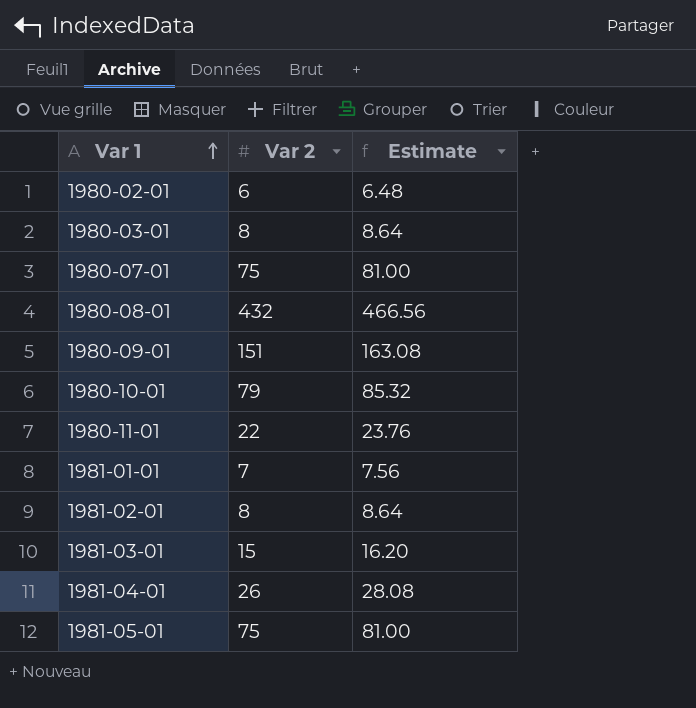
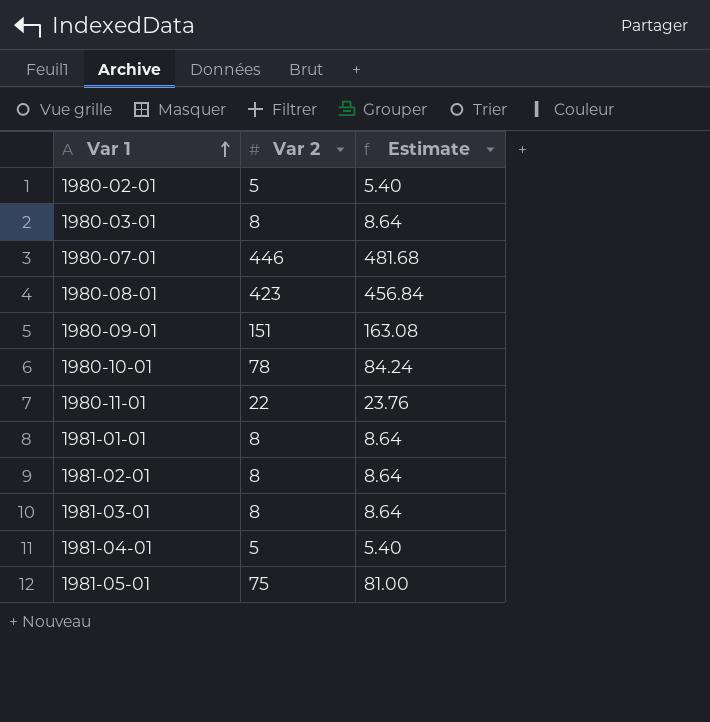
1980-02-01 | Var 2: 6 -> 5
1980-02-01 | Estimate: 6.48 -> 5.40
1980-07-01 | Var 2: 75 -> 446
1980-07-01 | Estimate: 81.00 -> 481.68
1980-08-01 | Var 2: 432 -> 423
1980-08-01 | Estimate: 466.56 -> 456.84
1980-10-01 | Var 2: 79 -> 78
1980-10-01 | Estimate: 85.32 -> 84.24
1981-01-01 | Var 2: 7 -> 8
1981-01-01 | Estimate: 7.56 -> 8.64
1981-03-01 | Var 2: 15 -> 8
1981-03-01 | Estimate: 16.20 -> 8.64
1981-04-01 | Var 2: 26 -> 5
1981-04-01 | Estimate: 28.08 -> 5.40

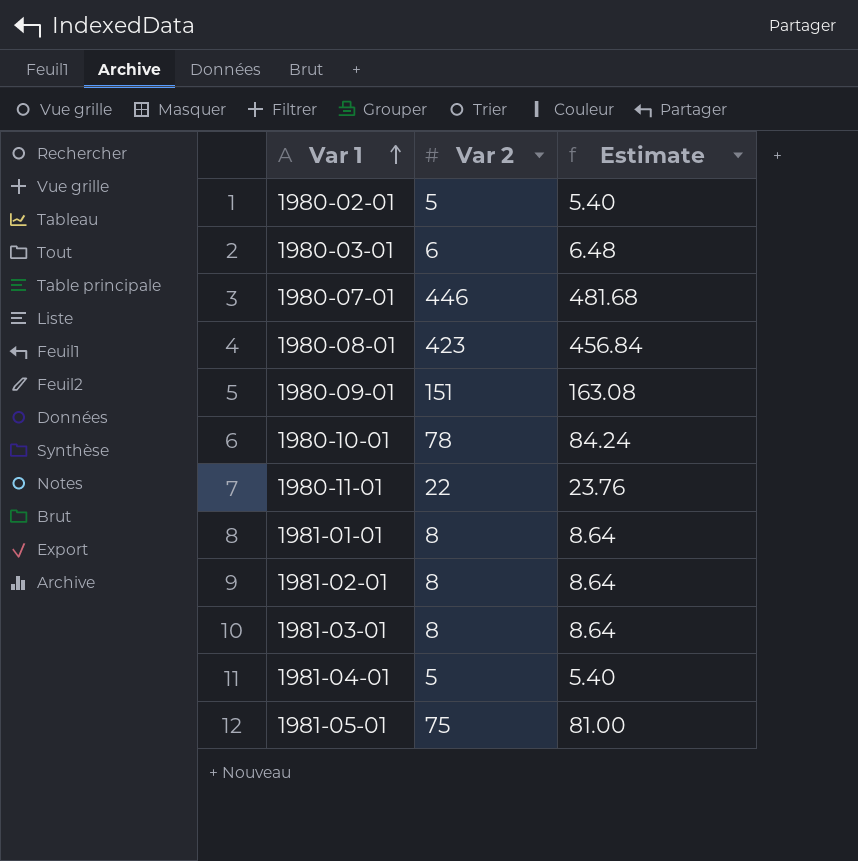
1980-03-01 | Var 2: 8 -> 6
1980-03-01 | Estimate: 8.64 -> 6.48

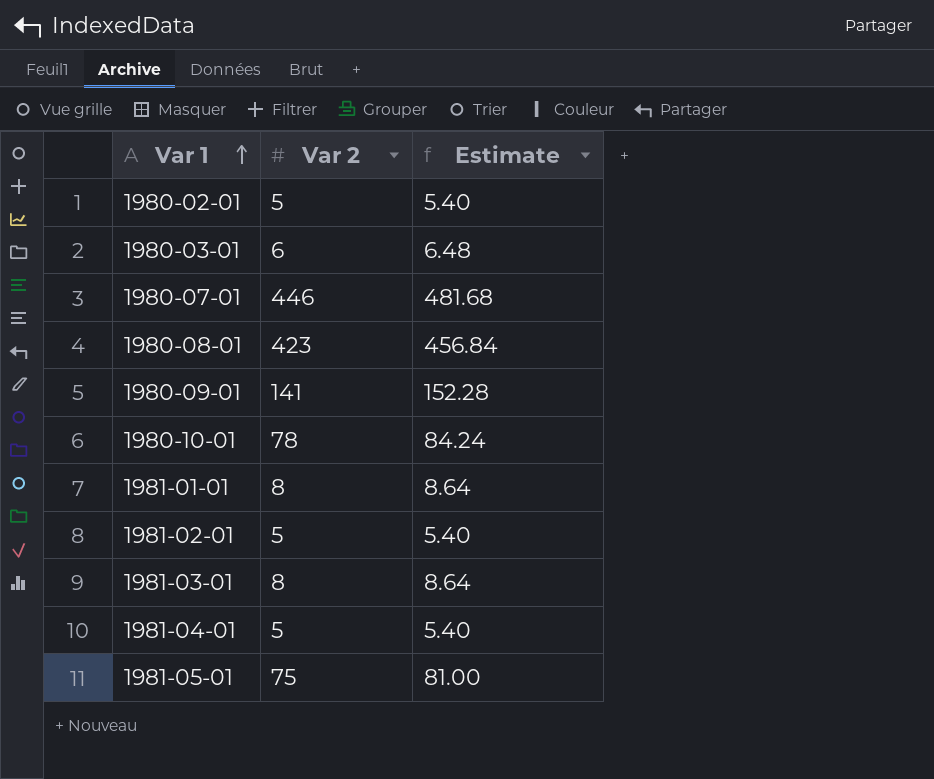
row 1980-11-01: 22 | 23.76 -> none
1980-09-01 | Var 2: 151 -> 141
1980-09-01 | Estimate: 163.08 -> 152.28
1981-02-01 | Var 2: 8 -> 5
1981-02-01 | Estimate: 8.64 -> 5.40

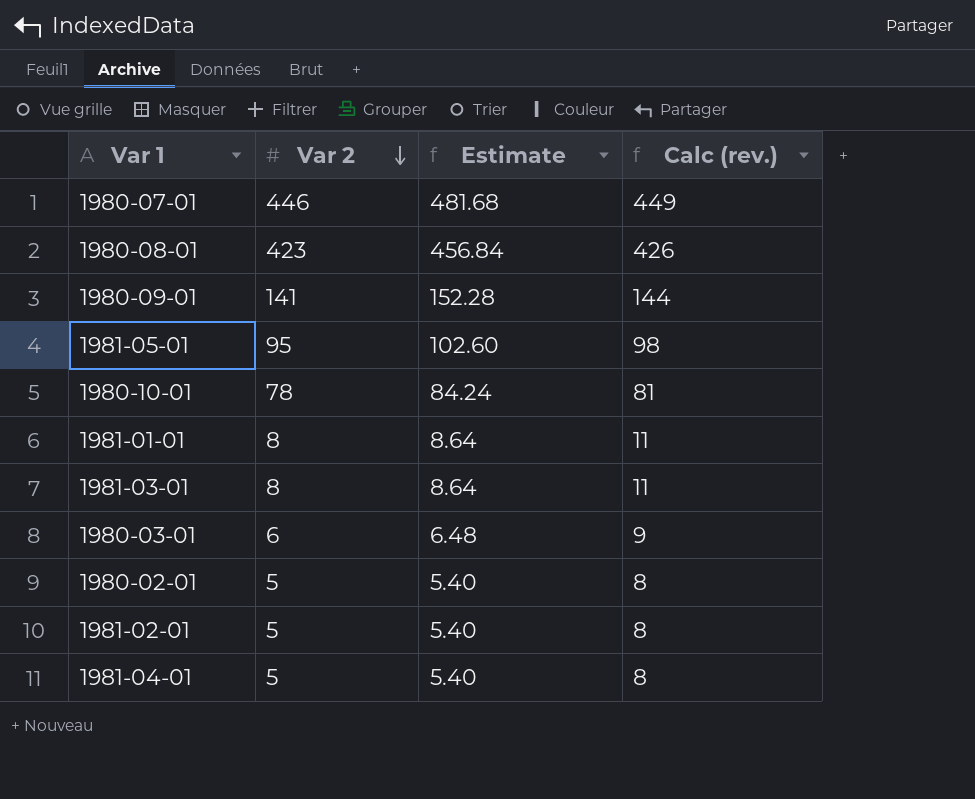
row order: Var 1 ascending -> Var 2 descending
column Calc (rev.) | formula: none -> [Var 2] + 3
1981-05-01 | Var 2: 75 -> 95
1981-05-01 | Estimate: 81.00 -> 102.60

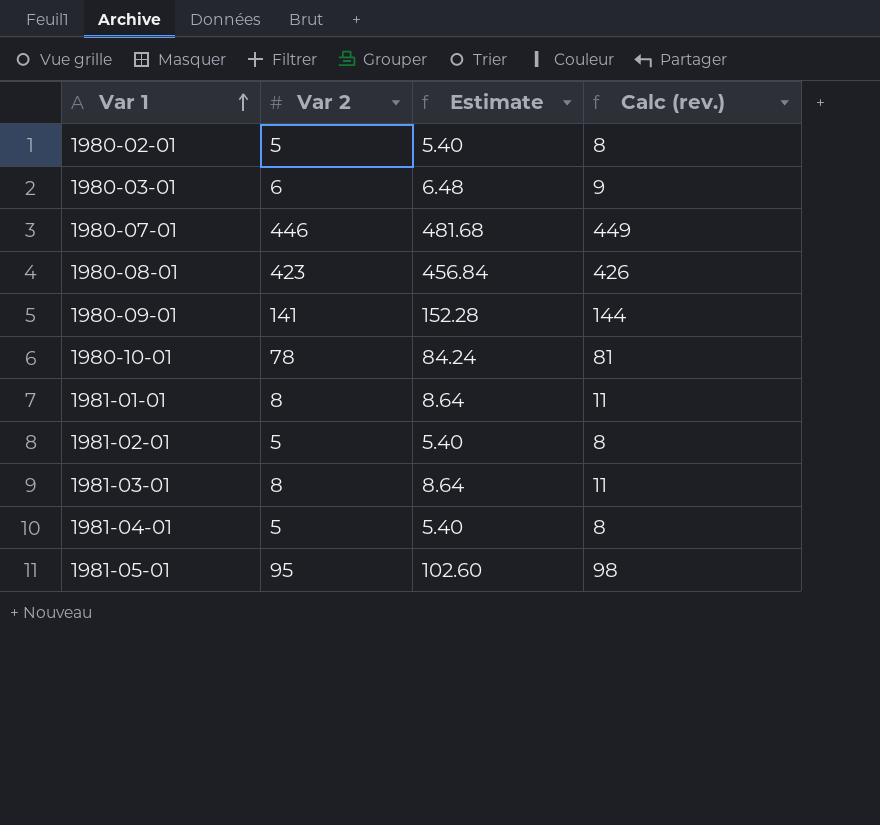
row order: Var 2 descending -> Var 1 ascending

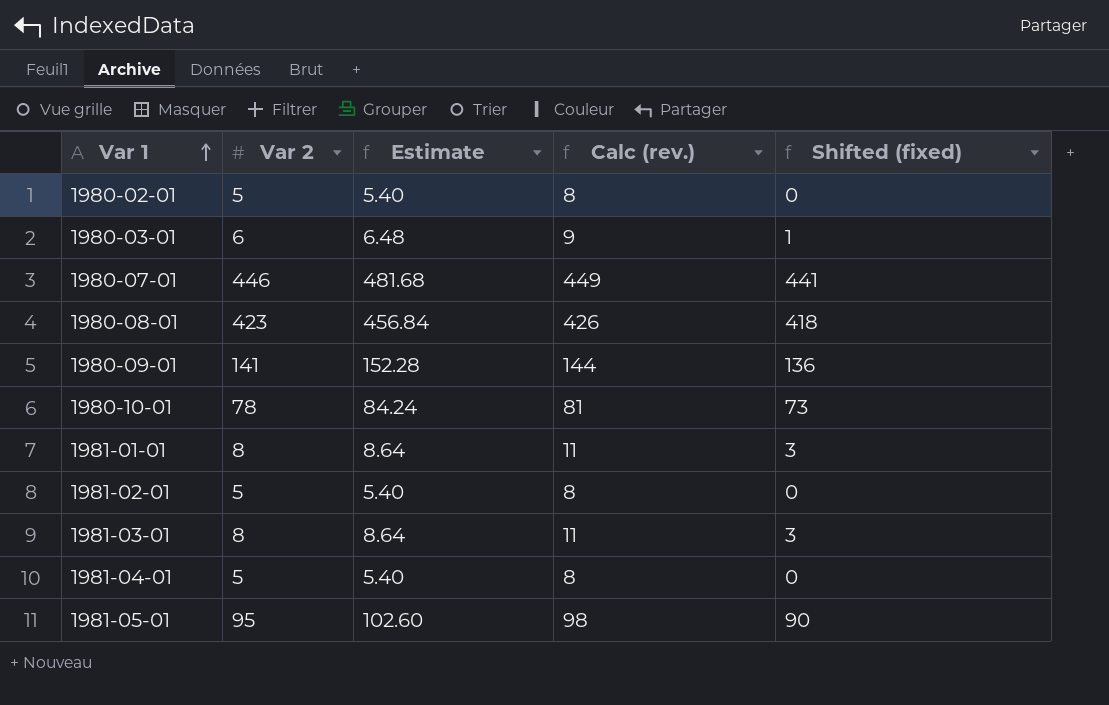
column Shifted (fixed) | formula: none -> [Var 2] - 5

